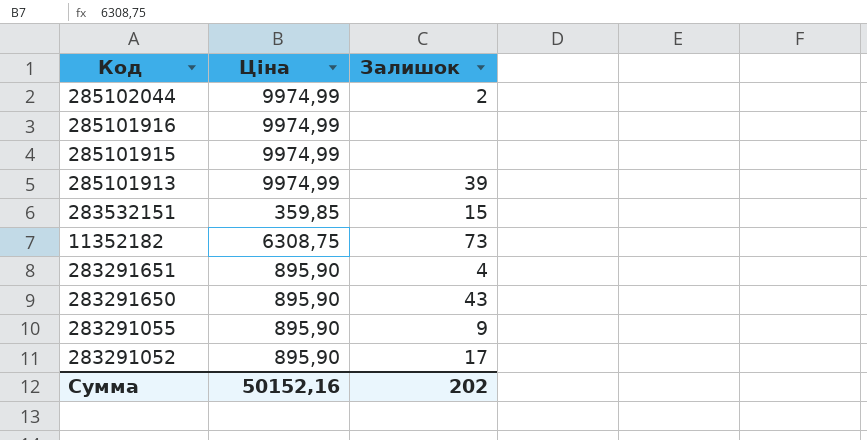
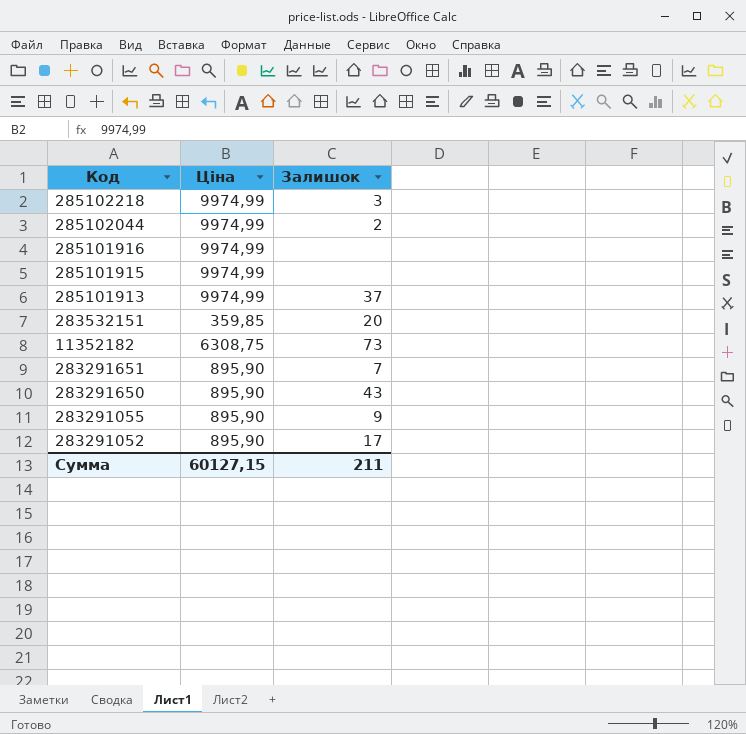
row 285102218: none -> 9974,99 | 3
285101913 | Залишок: 39 -> 37
283532151 | Залишок: 15 -> 20
283291651 | Залишок: 4 -> 7
Сумма | Ціна: 50152,16 -> 60127,15
Сумма | Залишок: 202 -> 211

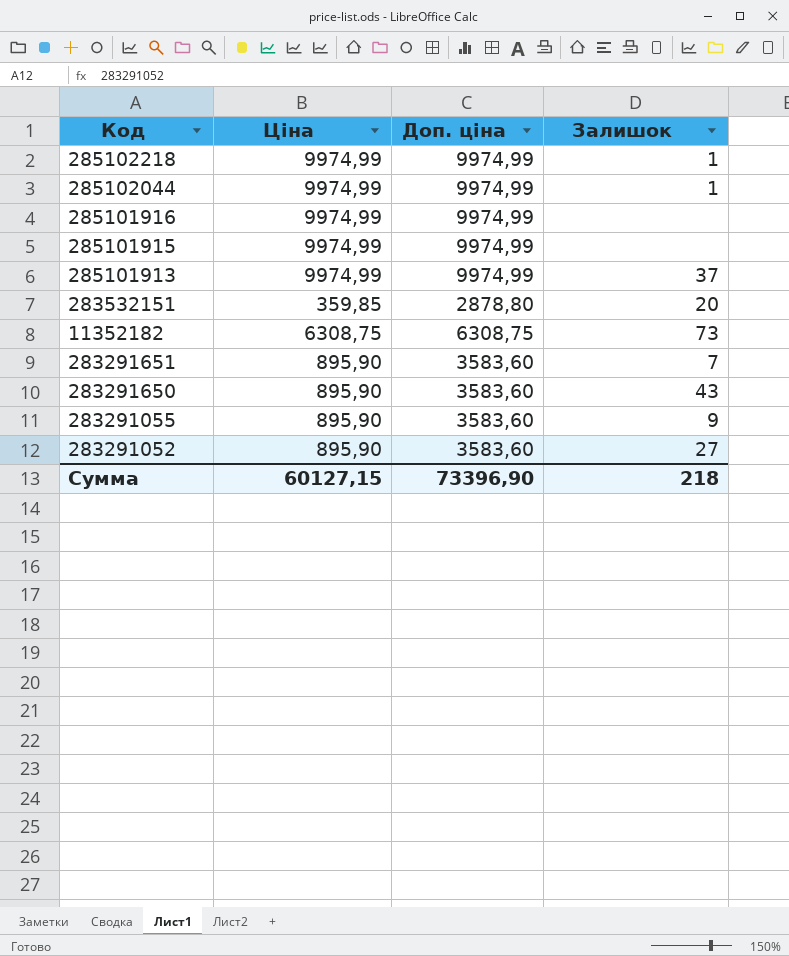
column Доп. ціна | position: none -> 3
285102218 | Залишок: 3 -> 1
285102044 | Залишок: 2 -> 1
283291052 | Залишок: 17 -> 27
Сумма | Залишок: 211 -> 218

